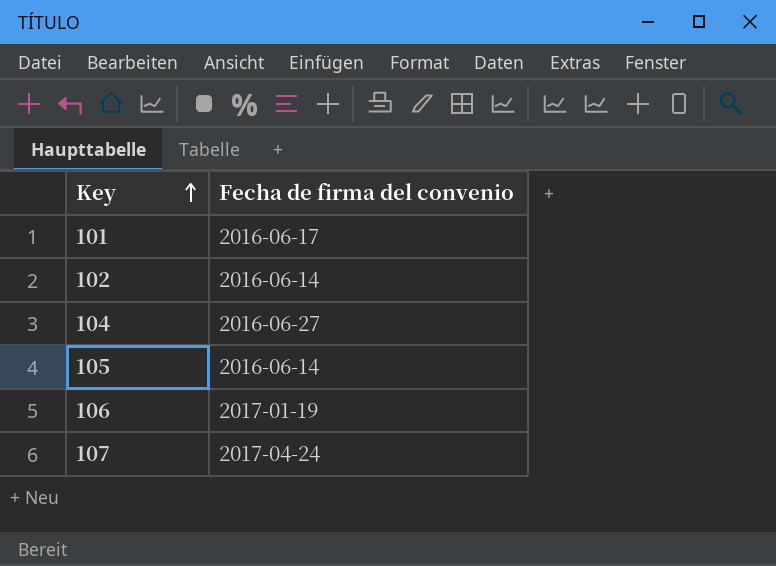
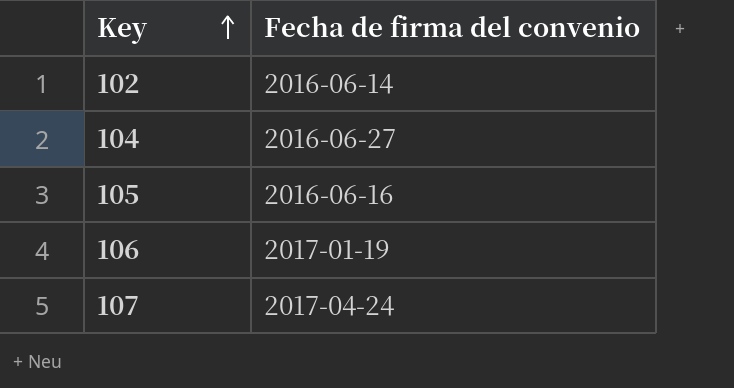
row 101: 2016-06-17 -> none
105 | Fecha de firma del convenio: 2016-06-14 -> 2016-06-16

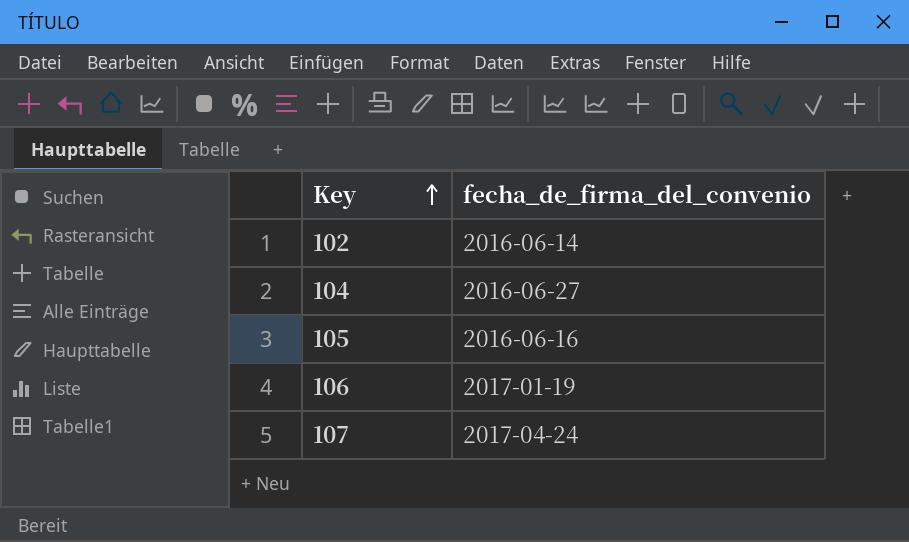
column name: Fecha de firma del convenio -> fecha_de_firma_del_convenio

